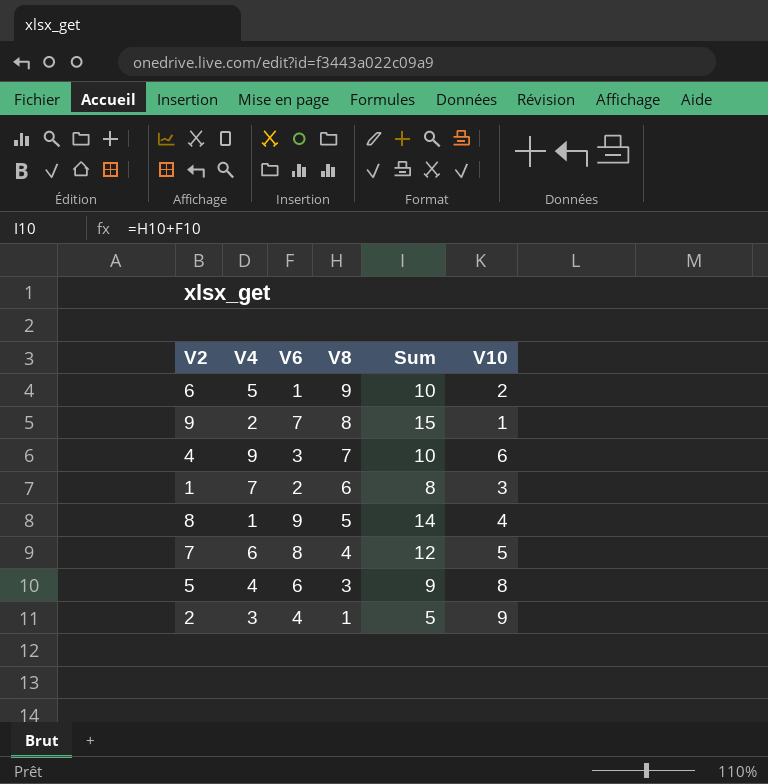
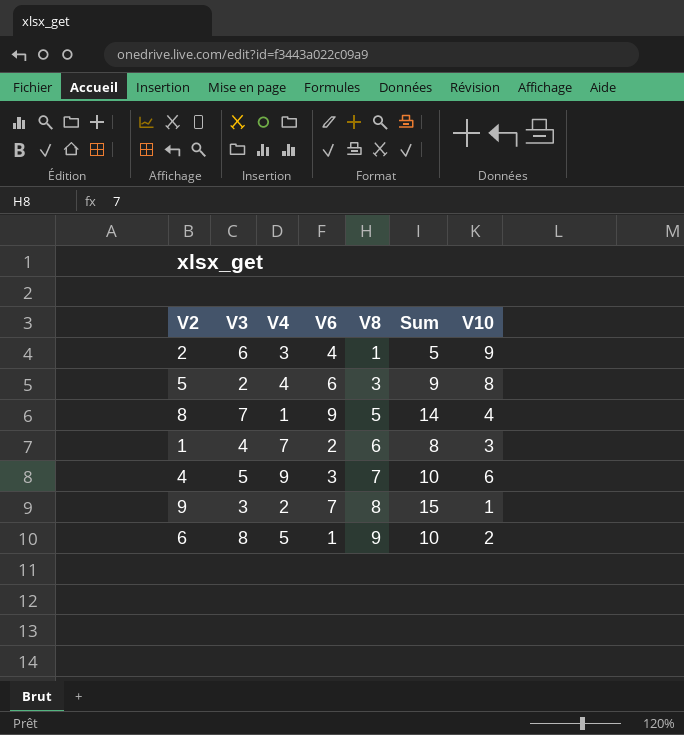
row order: V8 descending -> V8 ascending
column V3 | position: none -> 2
row 7: 6 | 8 | 4 | 12 | 5 -> none

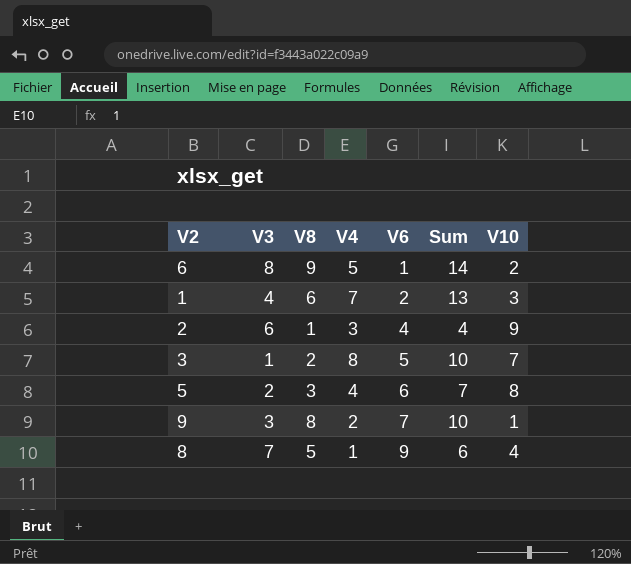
row order: V8 ascending -> V6 ascending
column V8 | position: 5 -> 3
column Sum | formula: [V6] + [V8] -> [V8] + [V4]
row 4: 5 | 9 | 3 | 7 | 10 | 6 -> none
row 3: none -> 1 | 2 | 8 | 5 | 10 | 7

